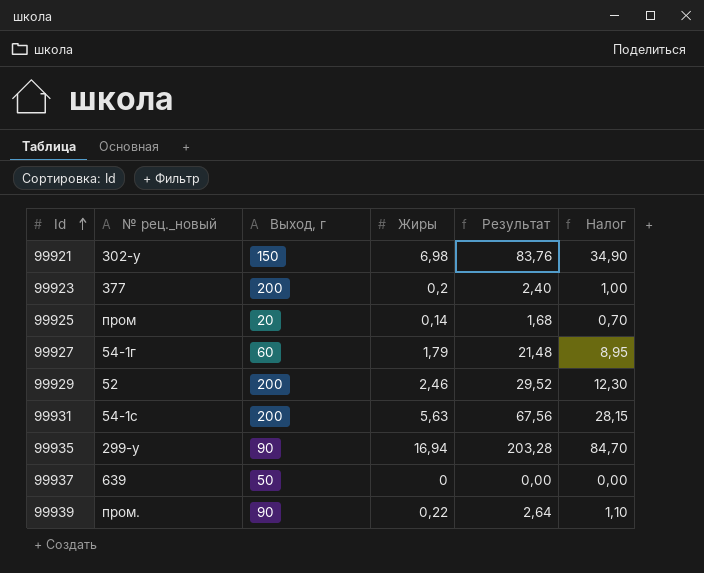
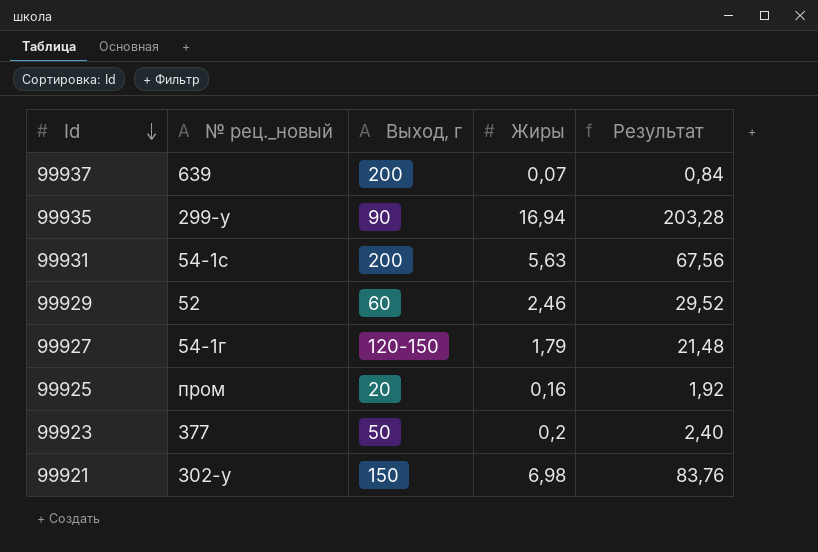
row order: Id ascending -> Id descending
column Налог | formula: [Жиры] * 5 -> none
row 99939: пром. | 90 | 0,22 | 2,64 | 1,10 -> none
99937 | Выход, г: 50 -> 200
99937 | Жиры: 0 -> 0,07
99937 | Результат: 0,00 -> 0,84
99929 | Выход, г: 200 -> 60
99927 | Выход, г: 60 -> 120-150
99925 | Жиры: 0,14 -> 0,16
99925 | Результат: 1,68 -> 1,92
99923 | Выход, г: 200 -> 50

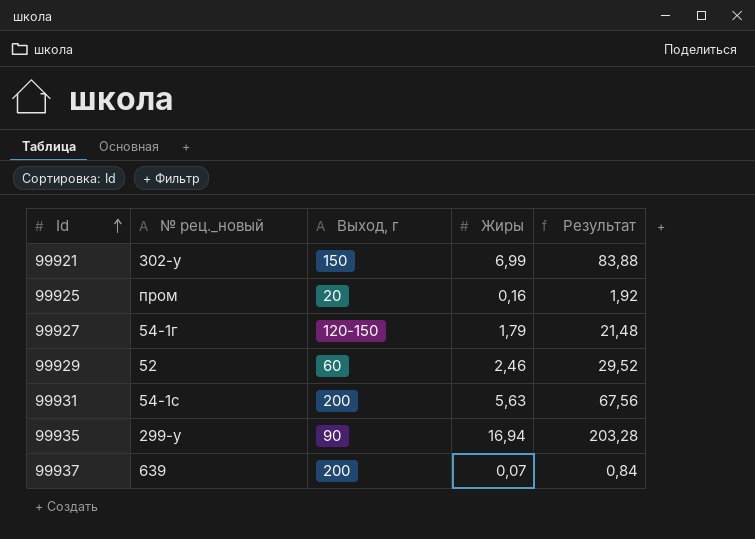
row order: Id descending -> Id ascending
row 99923: 377 | 50 | 0,2 | 2,40 -> none
99921 | Жиры: 6,98 -> 6,99
99921 | Результат: 83,76 -> 83,88

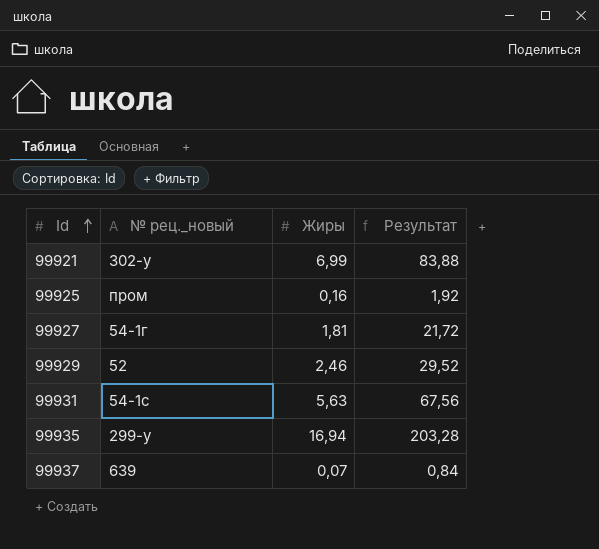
column Выход, г | position: 3 -> none
99927 | Жиры: 1,79 -> 1,81
99927 | Результат: 21,48 -> 21,72

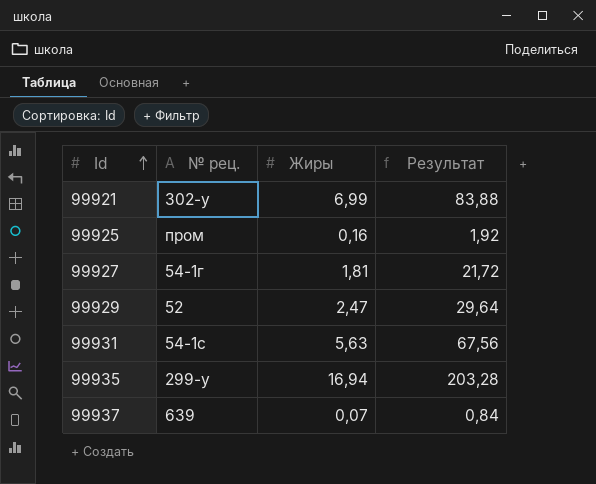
column name: № рец._новый -> № рец.
99929 | Жиры: 2,46 -> 2,47
99929 | Результат: 29,52 -> 29,64

